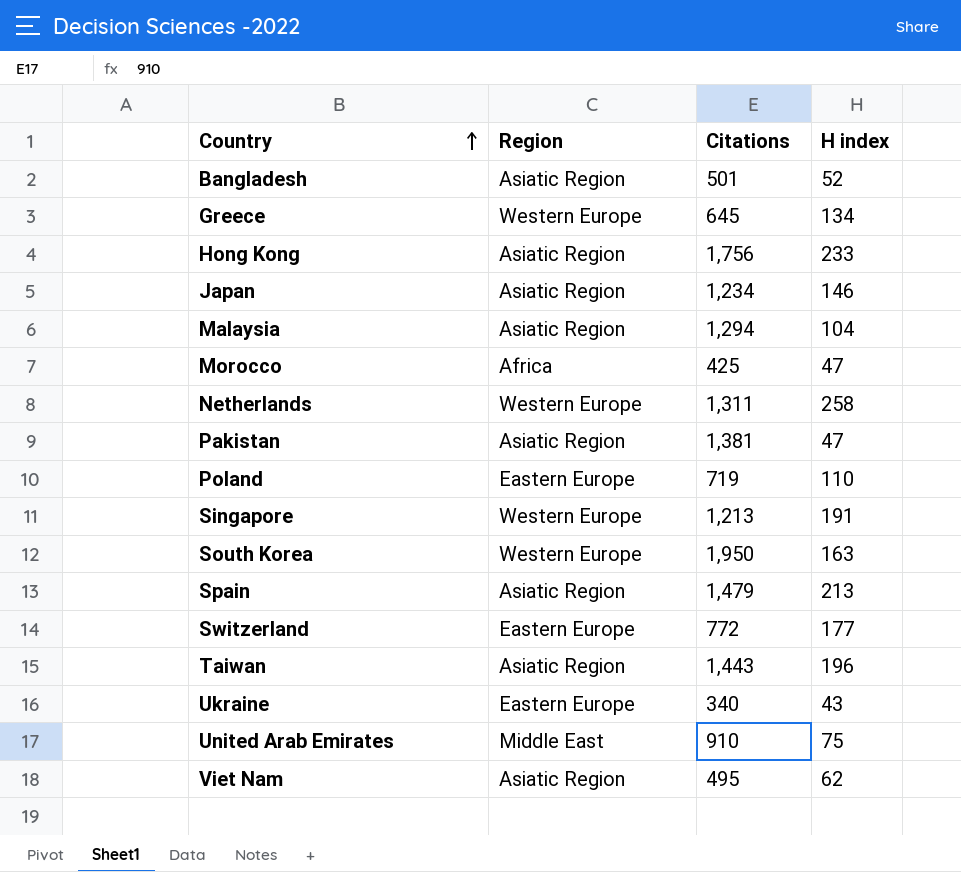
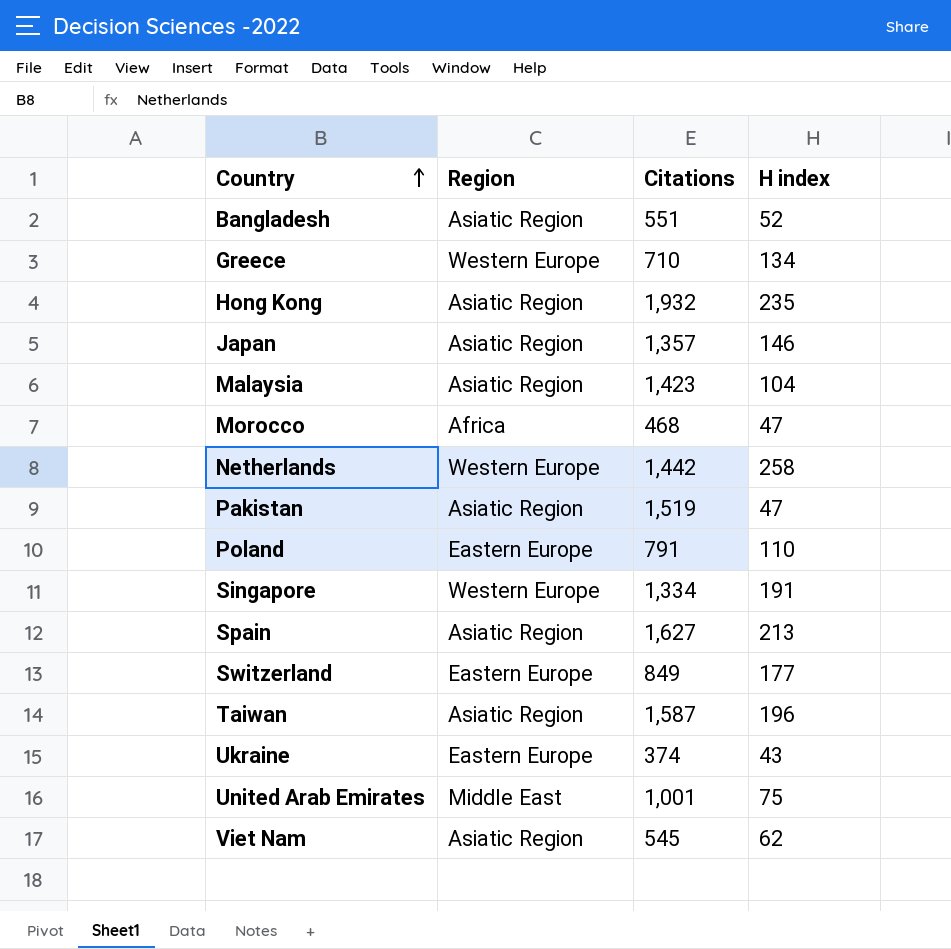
row South Korea: Western Europe | 1,950 | 163 -> none
Bangladesh | Citations: 501 -> 551
Greece | Citations: 645 -> 710
Hong Kong | Citations: 1,756 -> 1,932
Hong Kong | H index: 233 -> 235
Japan | Citations: 1,234 -> 1,357
Malaysia | Citations: 1,294 -> 1,423
Morocco | Citations: 425 -> 468
Netherlands | Citations: 1,311 -> 1,442
Pakistan | Citations: 1,381 -> 1,519
Poland | Citations: 719 -> 791
Singapore | Citations: 1,213 -> 1,334
Spain | Citations: 1,479 -> 1,627
Switzerland | Citations: 772 -> 849
Taiwan | Citations: 1,443 -> 1,587
Ukraine | Citations: 340 -> 374
United Arab Emirates | Citations: 910 -> 1,001
Viet Nam | Citations: 495 -> 545

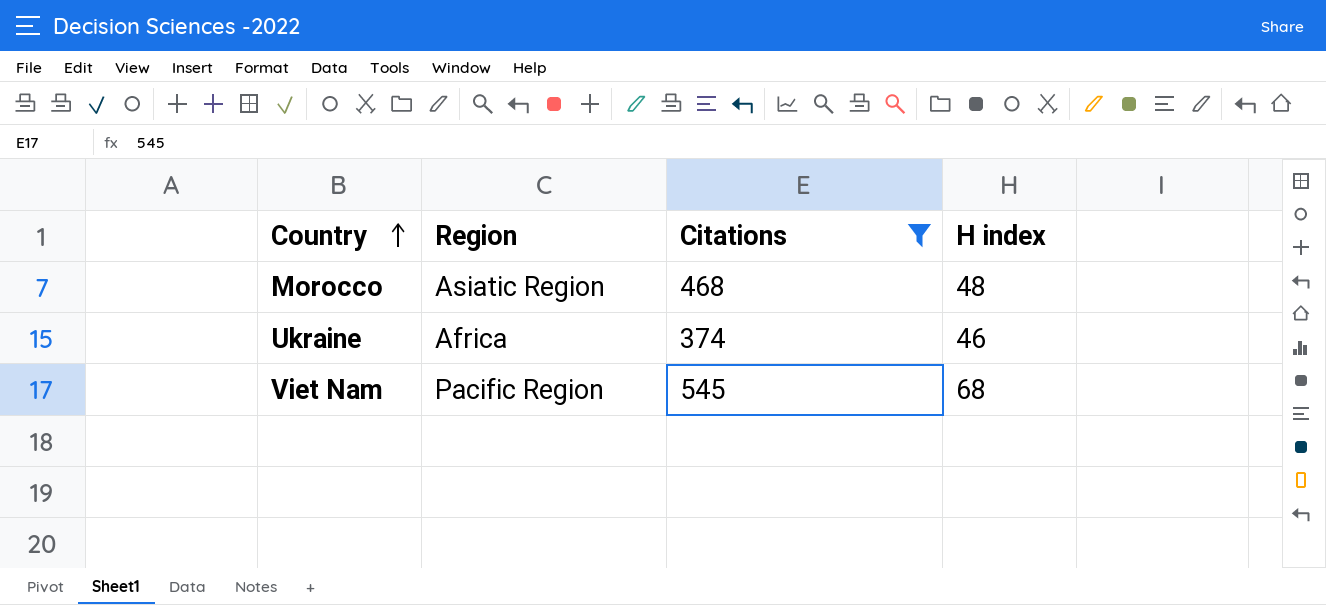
filter: none -> Citations <= 545
Morocco | Region: Africa -> Asiatic Region
Morocco | H index: 47 -> 48
Ukraine | Region: Eastern Europe -> Africa
Ukraine | H index: 43 -> 46
Viet Nam | Region: Asiatic Region -> Pacific Region
Viet Nam | H index: 62 -> 68

